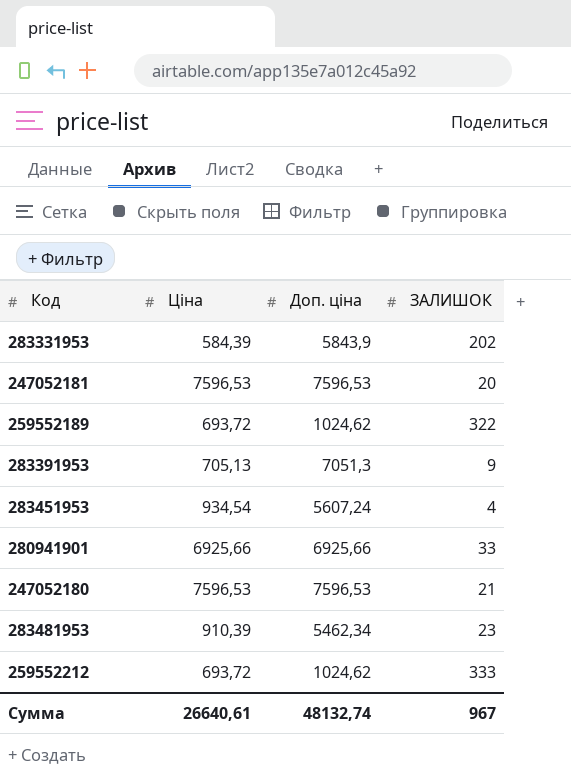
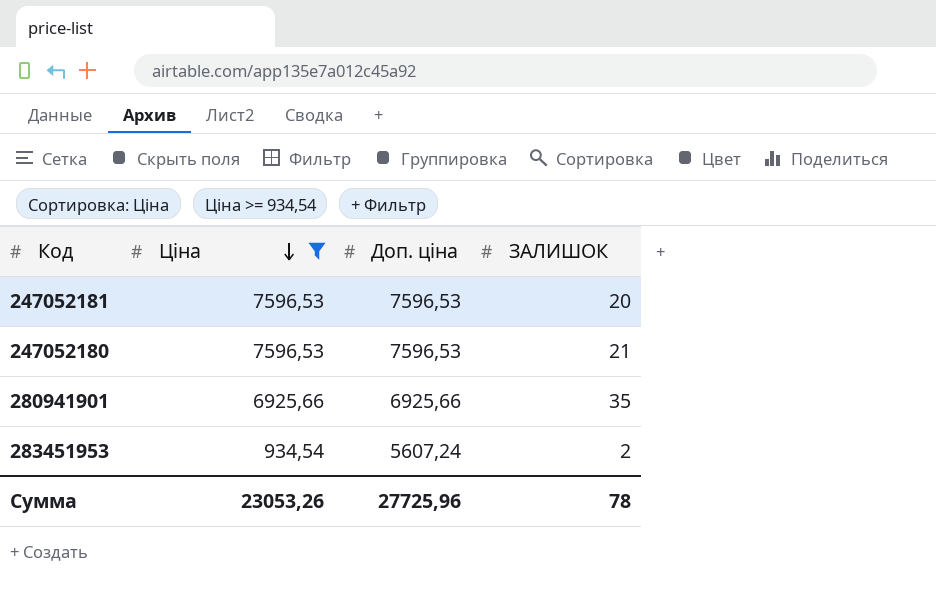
filter: none -> Ціна >= 934,54
row order: none -> Ціна descending
280941901 | ЗАЛИШОК: 33 -> 35
283451953 | ЗАЛИШОК: 4 -> 2
Сумма | Ціна: 26640,61 -> 23053,26
Сумма | Доп. ціна: 48132,74 -> 27725,96
Сумма | ЗАЛИШОК: 967 -> 78

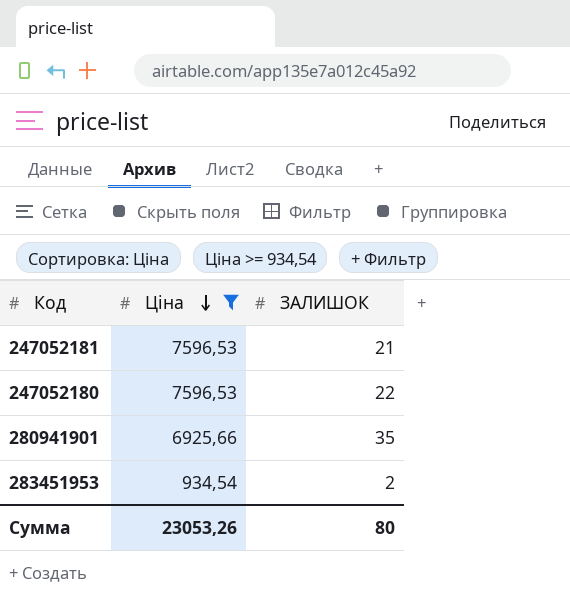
column Доп. ціна | position: 3 -> none
247052181 | ЗАЛИШОК: 20 -> 21
247052180 | ЗАЛИШОК: 21 -> 22
Сумма | ЗАЛИШОК: 78 -> 80

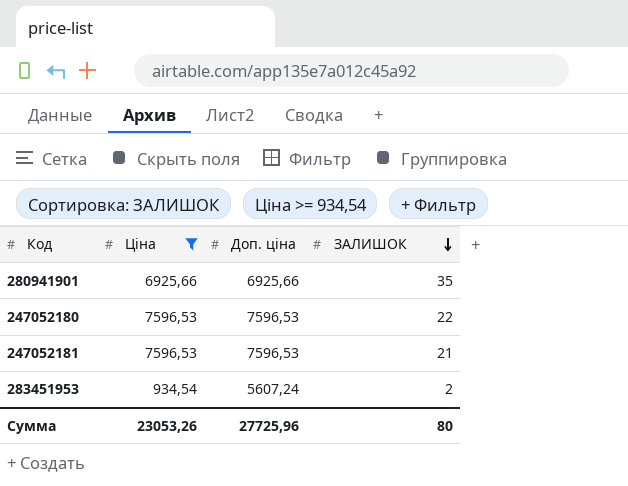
row order: Ціна descending -> ЗАЛИШОК descending
column Доп. ціна | position: none -> 3

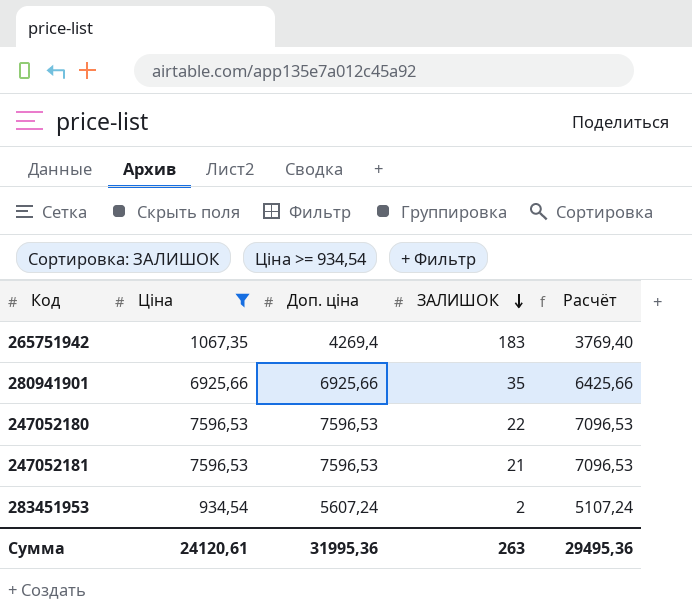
column Расчёт | formula: none -> [Доп. ціна] - 500
row 265751942: none -> 1067,35 | 4269,4 | 183 | 3769,40
Сумма | Ціна: 23053,26 -> 24120,61
Сумма | Доп. ціна: 27725,96 -> 31995,36
Сумма | ЗАЛИШОК: 80 -> 263

